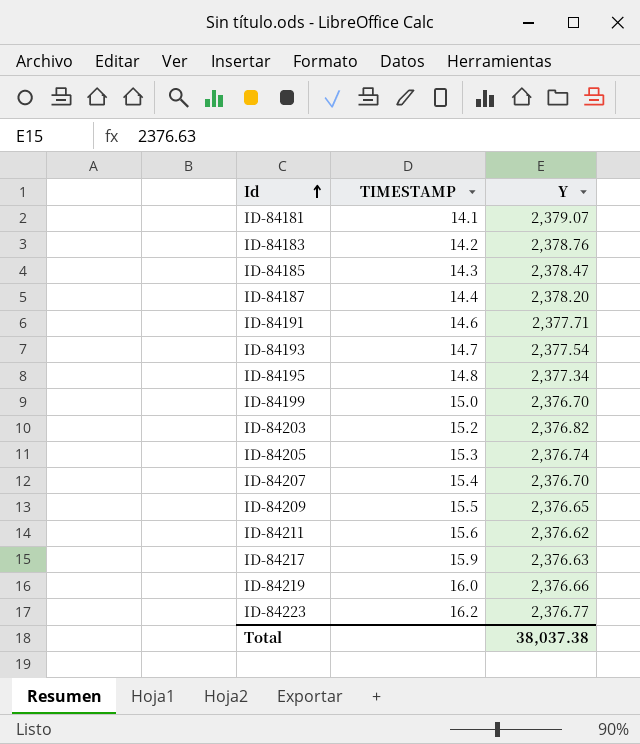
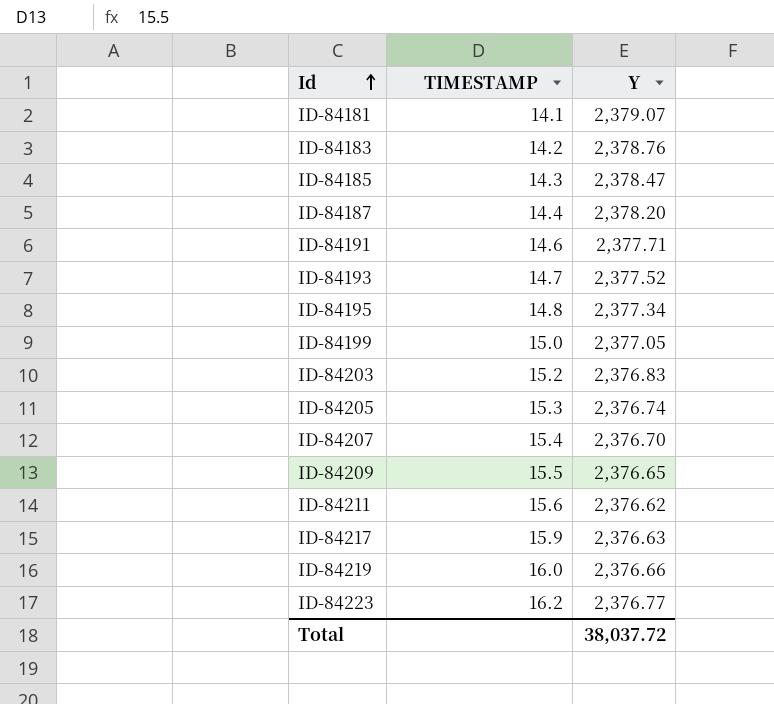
ID-84193 | Y: 2,377.54 -> 2,377.52
ID-84199 | Y: 2,376.70 -> 2,377.05
ID-84203 | Y: 2,376.82 -> 2,376.83
Total | Y: 38,037.38 -> 38,037.72

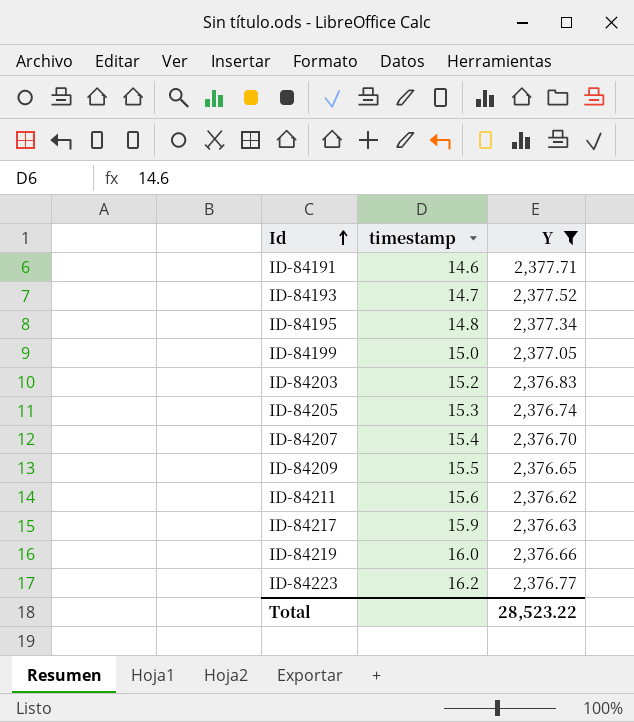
filter: none -> Y <= 2,377.71
column name: TIMESTAMP -> timestamp
Total | Y: 38,037.72 -> 28,523.22

